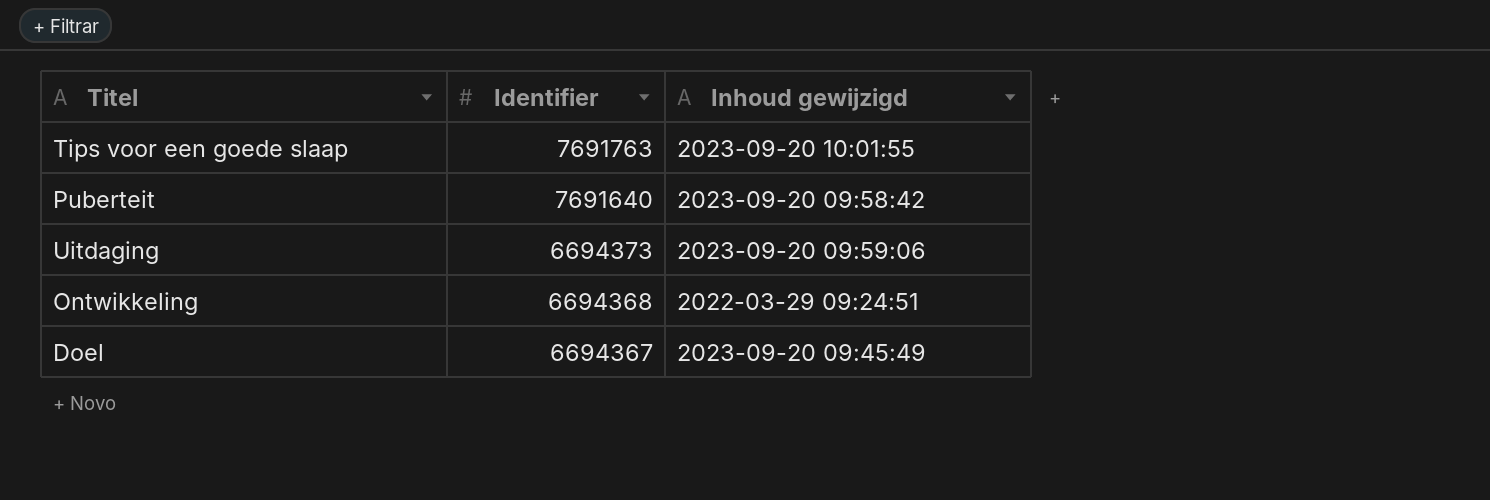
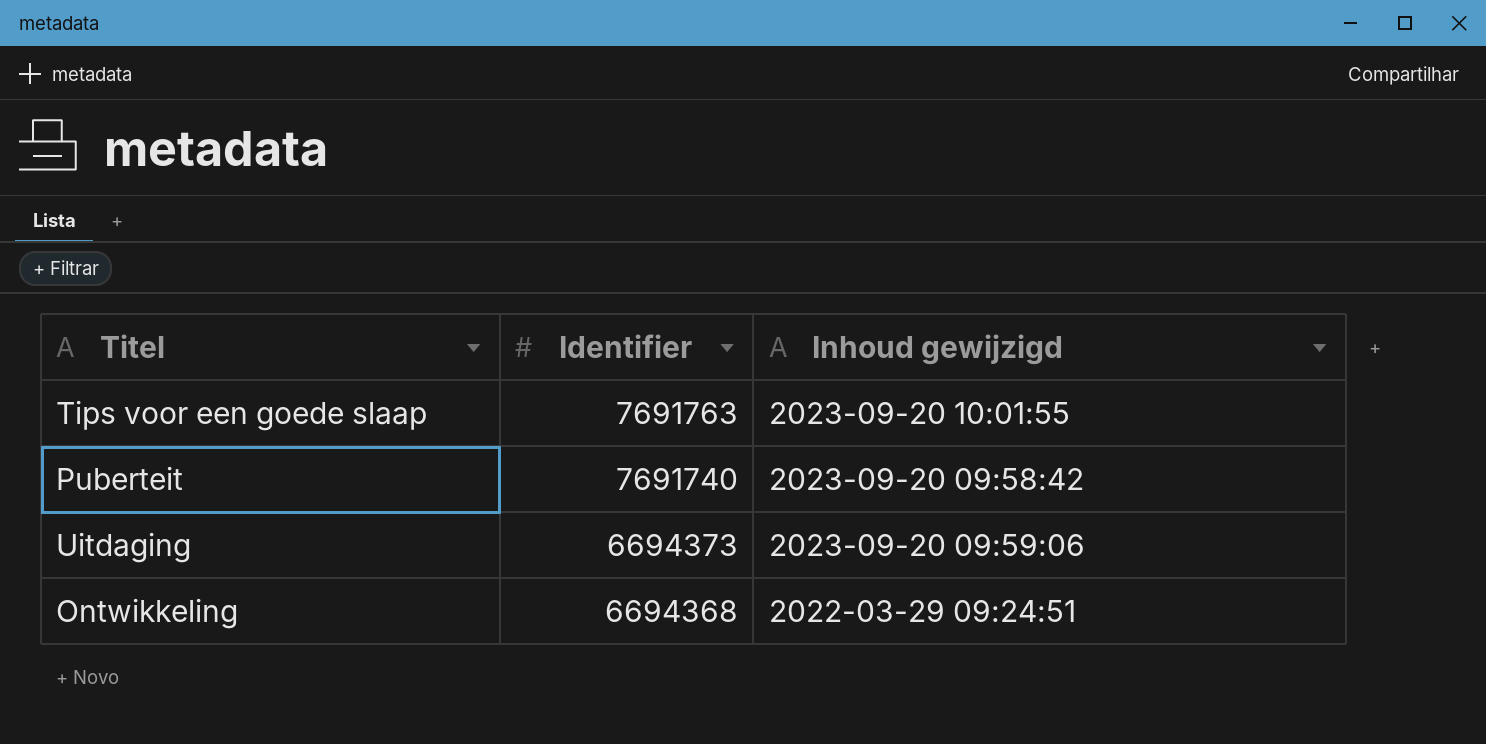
row Doel: 6694367 | 2023-09-20 09:45:49 -> none
Puberteit | Identifier: 7691640 -> 7691740

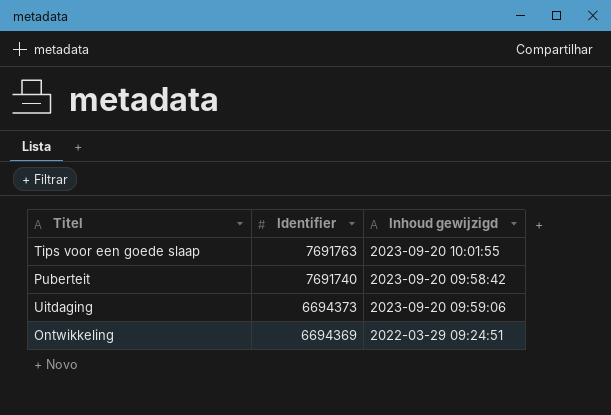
Ontwikkeling | Identifier: 6694368 -> 6694369

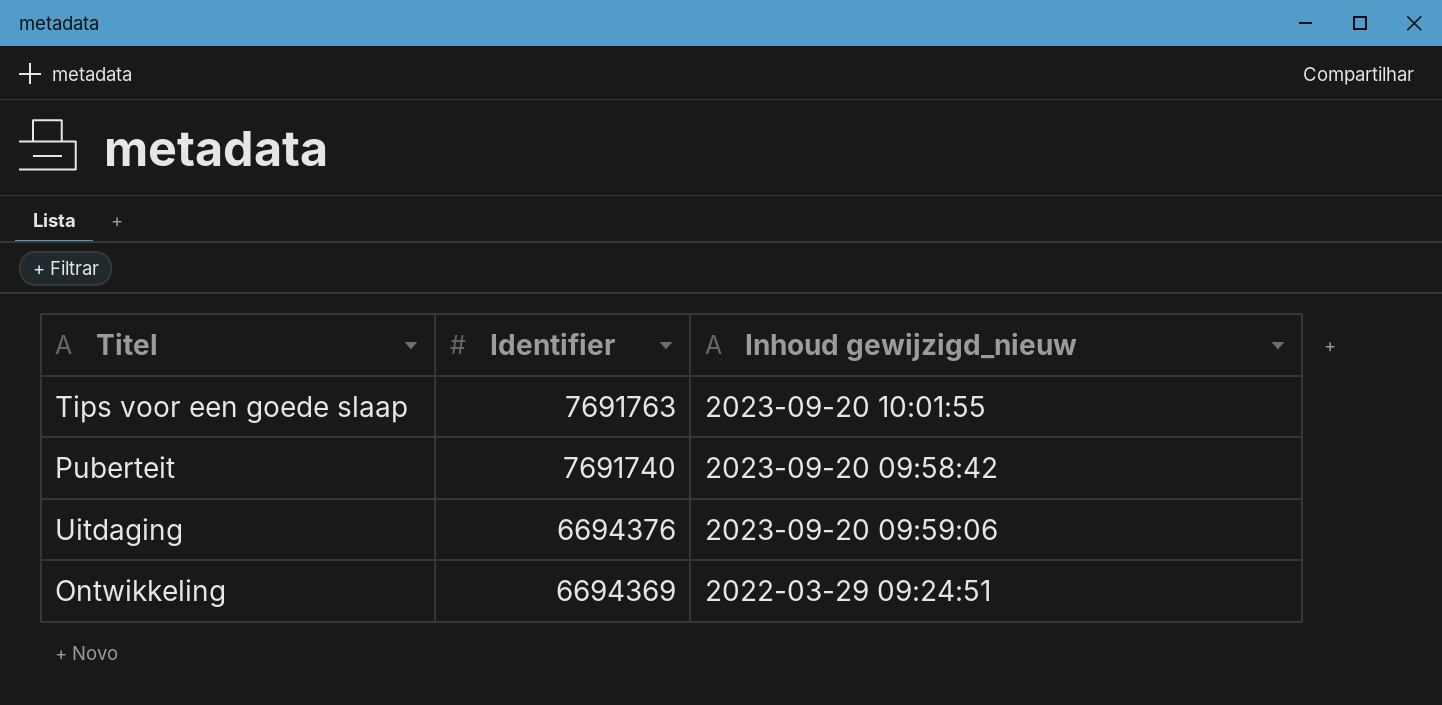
column name: Inhoud gewijzigd -> Inhoud gewijzigd_nieuw
Uitdaging | Identifier: 6694373 -> 6694376

